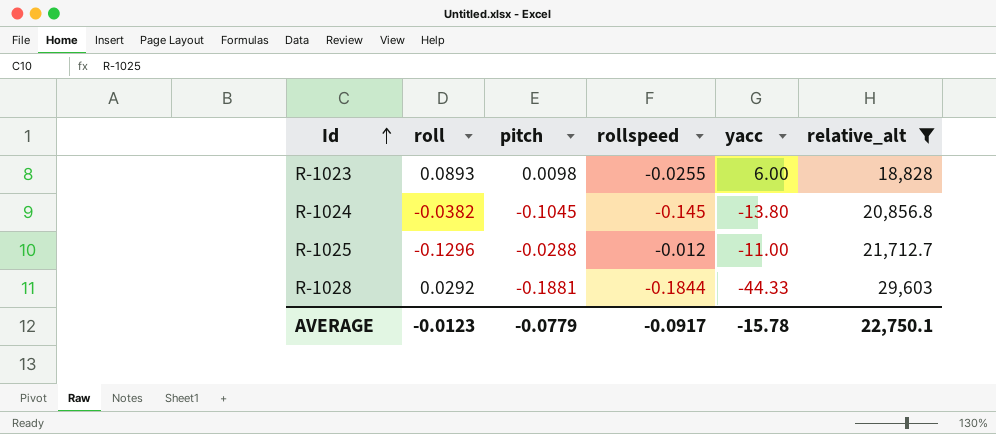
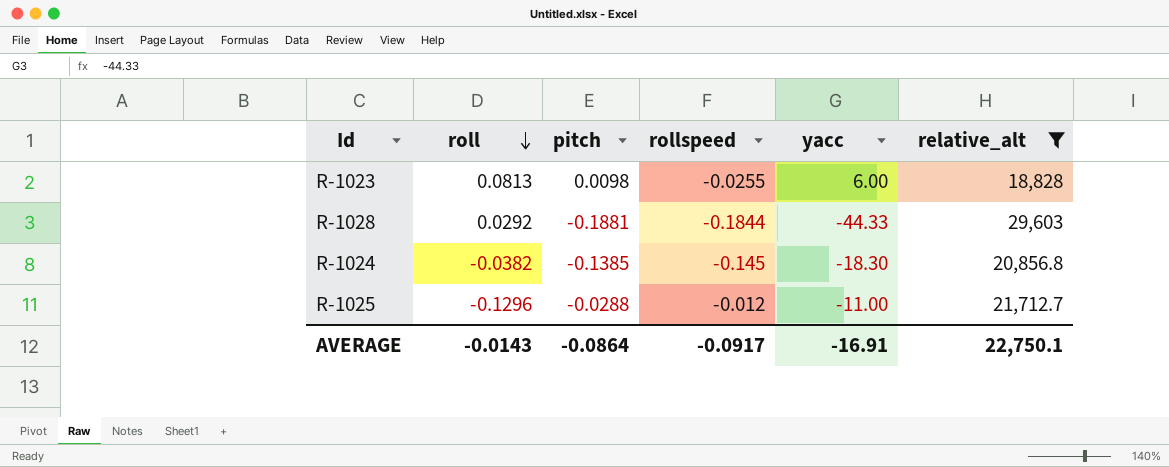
row order: Id ascending -> roll descending
R-1023 | roll: 0.0893 -> 0.0813
R-1024 | pitch: -0.1045 -> -0.1385
R-1024 | yacc: -13.80 -> -18.30
AVERAGE | roll: -0.0123 -> -0.0143
AVERAGE | pitch: -0.0779 -> -0.0864
AVERAGE | yacc: -15.78 -> -16.91

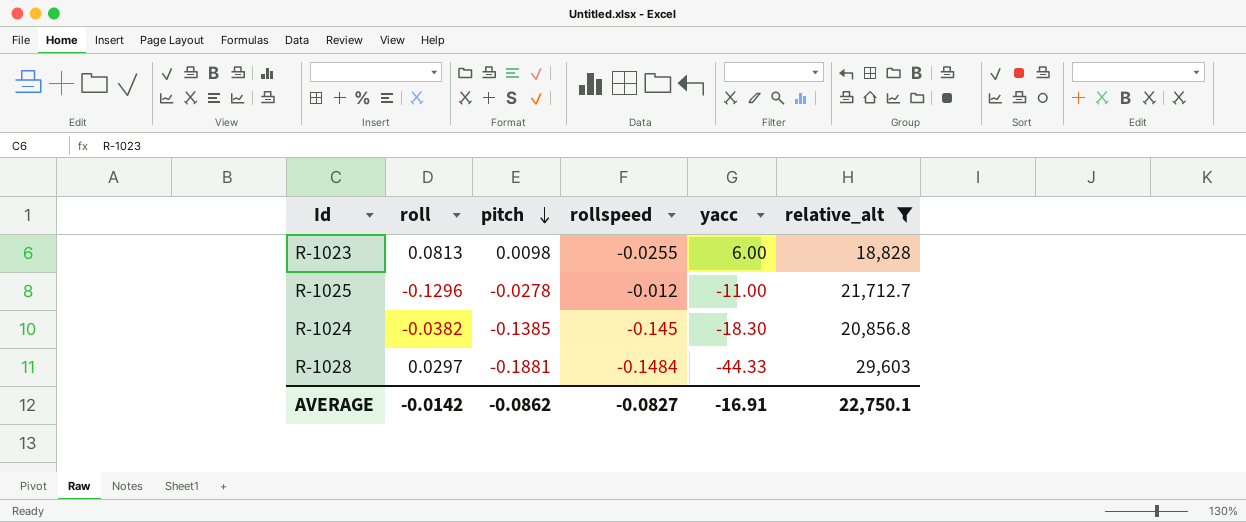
row order: roll descending -> pitch descending
R-1025 | pitch: -0.0288 -> -0.0278
R-1028 | roll: 0.0292 -> 0.0297
R-1028 | rollspeed: -0.1844 -> -0.1484
AVERAGE | roll: -0.0143 -> -0.0142
AVERAGE | pitch: -0.0864 -> -0.0862
AVERAGE | rollspeed: -0.0917 -> -0.0827

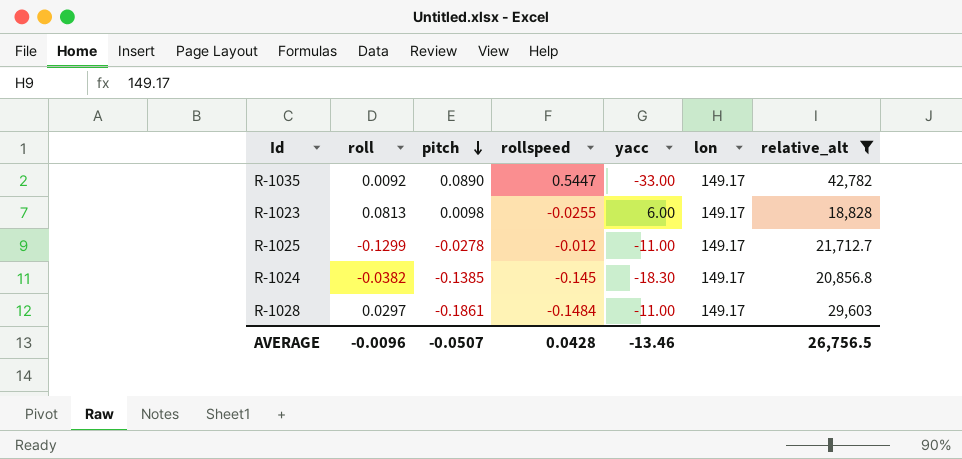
column lon | position: none -> 6
row R-1035: none -> 0.0092 | 0.0890 | 0.5447 | -33.00 | 149.17 | 42,782
R-1025 | roll: -0.1296 -> -0.1299
R-1028 | pitch: -0.1881 -> -0.1861
R-1028 | yacc: -44.33 -> -11.00
AVERAGE | roll: -0.0142 -> -0.0096
AVERAGE | pitch: -0.0862 -> -0.0507
AVERAGE | rollspeed: -0.0827 -> 0.0428
AVERAGE | yacc: -16.91 -> -13.46
AVERAGE | relative_alt: 22,750.1 -> 26,756.5

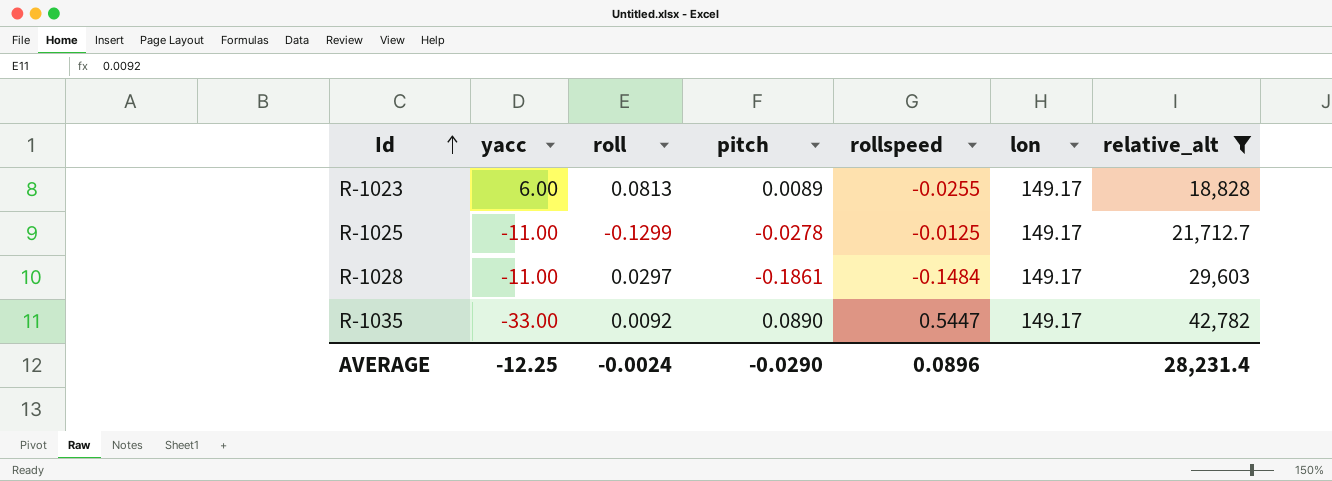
row order: pitch descending -> Id ascending
column yacc | position: 5 -> 2
row R-1024: -0.0382 | -0.1385 | -0.145 | -18.30 | 149.17 | 20,856.8 -> none
R-1023 | pitch: 0.0098 -> 0.0089
R-1025 | rollspeed: -0.012 -> -0.0125
AVERAGE | yacc: -13.46 -> -12.25
AVERAGE | roll: -0.0096 -> -0.0024
AVERAGE | pitch: -0.0507 -> -0.0290
AVERAGE | rollspeed: 0.0428 -> 0.0896
AVERAGE | relative_alt: 26,756.5 -> 28,231.4

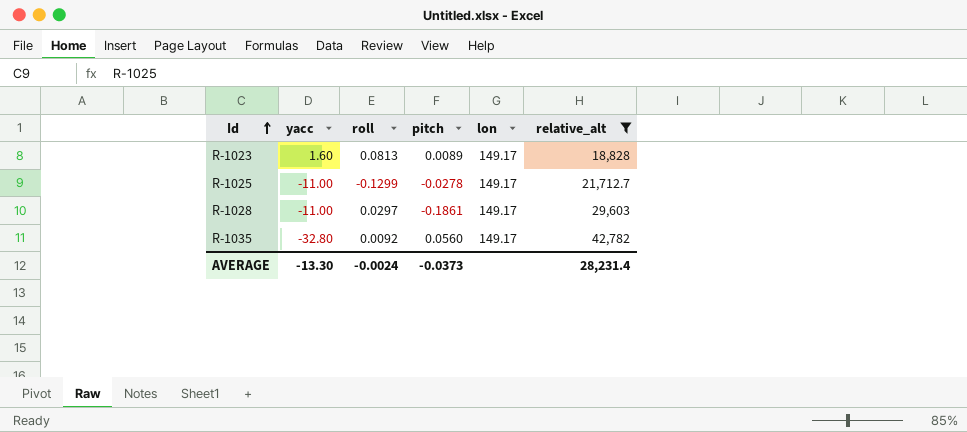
column rollspeed | position: 5 -> none
R-1023 | yacc: 6.00 -> 1.60
R-1035 | yacc: -33.00 -> -32.80
R-1035 | pitch: 0.0890 -> 0.0560
AVERAGE | yacc: -12.25 -> -13.30
AVERAGE | pitch: -0.0290 -> -0.0373

